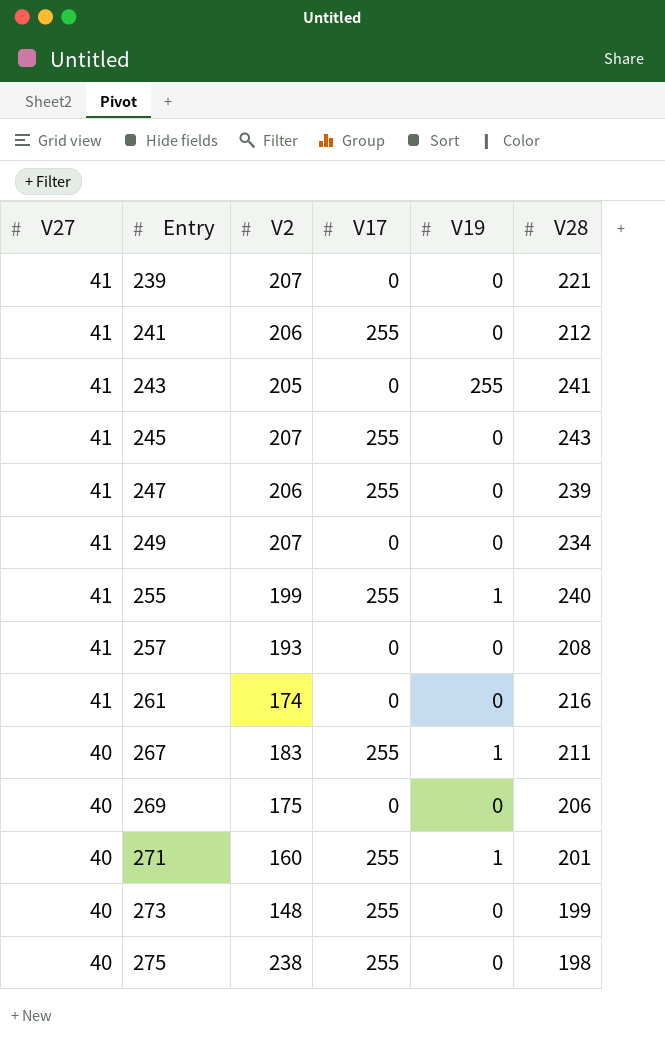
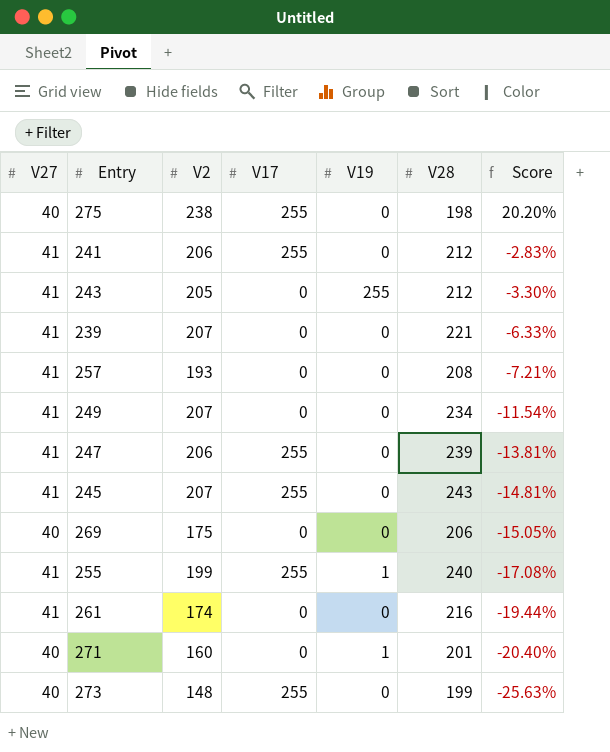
row order: V27 descending -> Score descending
column Score | formula: none -> ([V2] - [V28]) / [V28]
row 267: 40 | 183 | 255 | 1 | 211 -> none
243 | V28: 241 -> 212
271 | V17: 255 -> 0

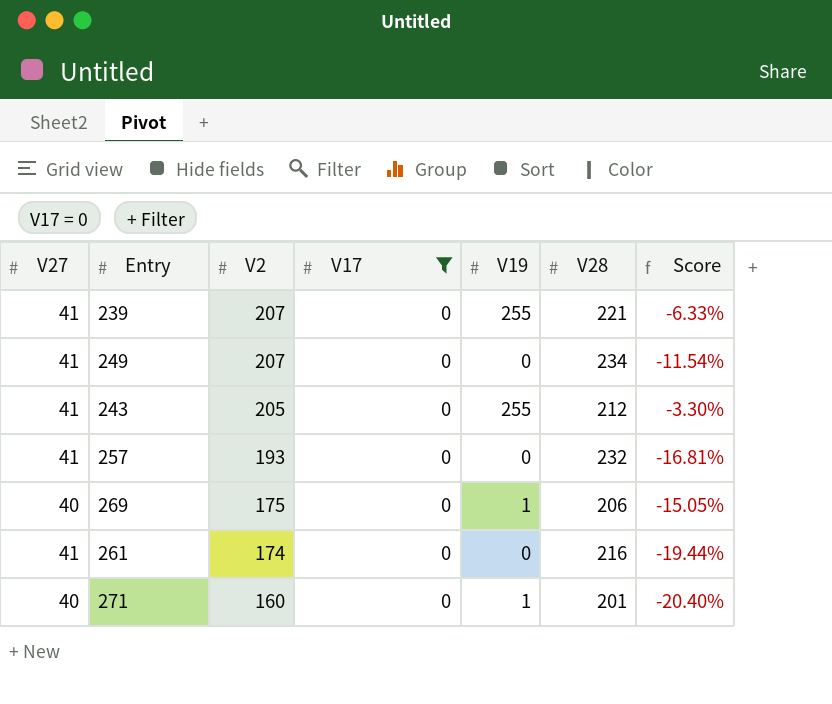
filter: none -> V17 = 0
row order: Score descending -> V2 descending
239 | V19: 0 -> 255
257 | V28: 208 -> 232
257 | Score: -7.21% -> -16.81%
269 | V19: 0 -> 1

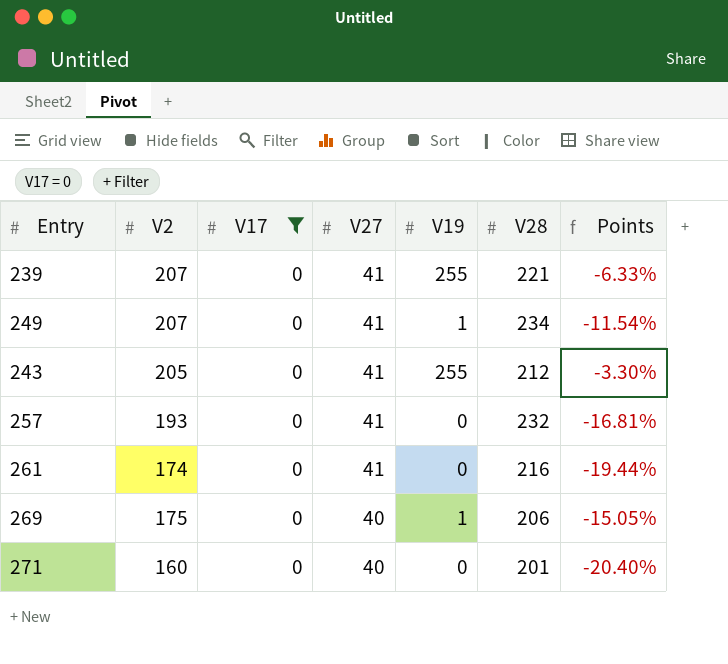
row order: V2 descending -> V27 descending
column V27 | position: 1 -> 4
column name: Score -> Points
249 | V19: 0 -> 1
271 | V19: 1 -> 0

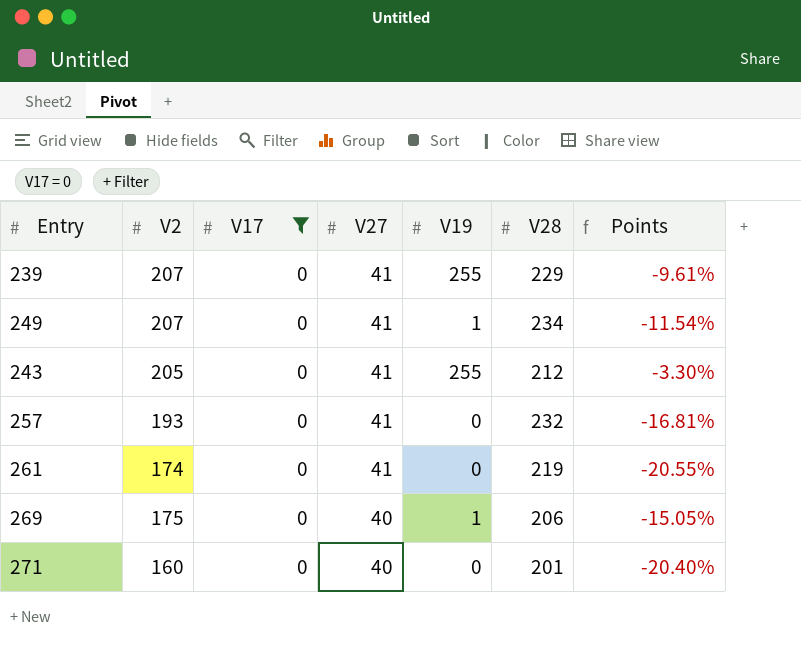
239 | V28: 221 -> 229
239 | Points: -6.33% -> -9.61%
261 | V28: 216 -> 219
261 | Points: -19.44% -> -20.55%

